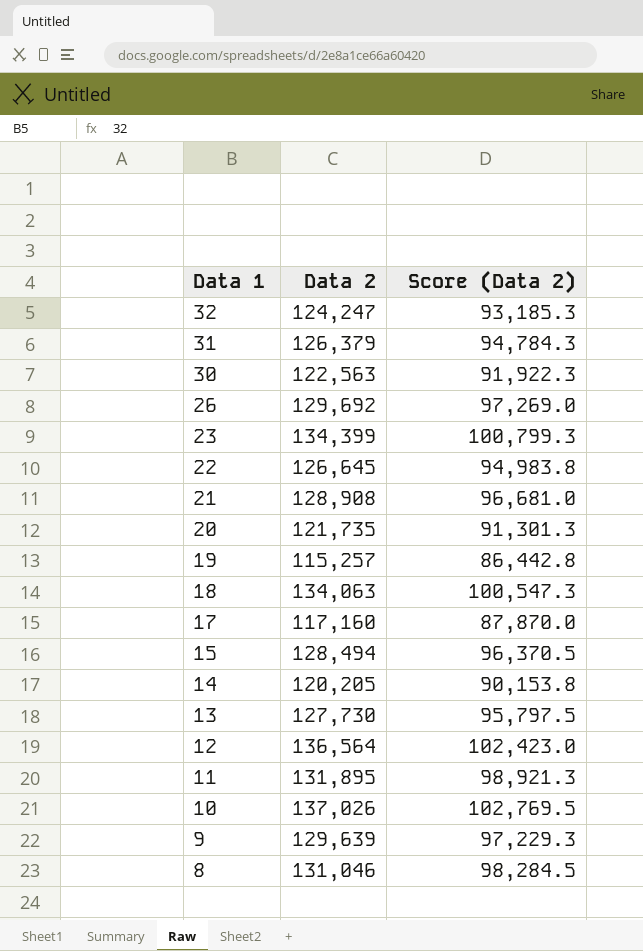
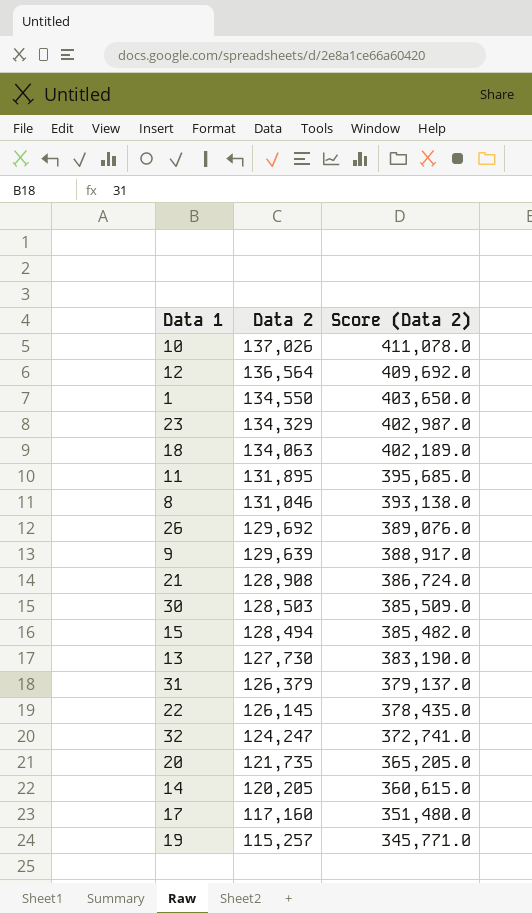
row order: Data 1 descending -> Data 2 descending
column Score (Data 2) | formula: [Data 2] * 0.75 -> [Data 2] * 3
row 1: none -> 134,550 | 403,650.0
23 | Data 2: 134,399 -> 134,329
30 | Data 2: 122,563 -> 128,503
22 | Data 2: 126,645 -> 126,145

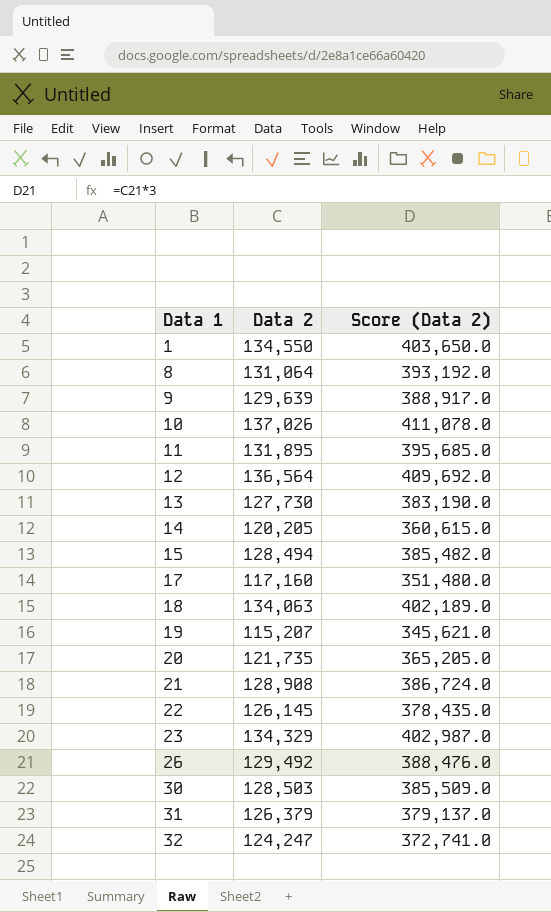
row order: Data 2 descending -> Data 1 ascending
8 | Data 2: 131,046 -> 131,064
8 | Score (Data 2): 393,138.0 -> 393,192.0
19 | Data 2: 115,257 -> 115,207
19 | Score (Data 2): 345,771.0 -> 345,621.0
26 | Data 2: 129,692 -> 129,492
26 | Score (Data 2): 389,076.0 -> 388,476.0

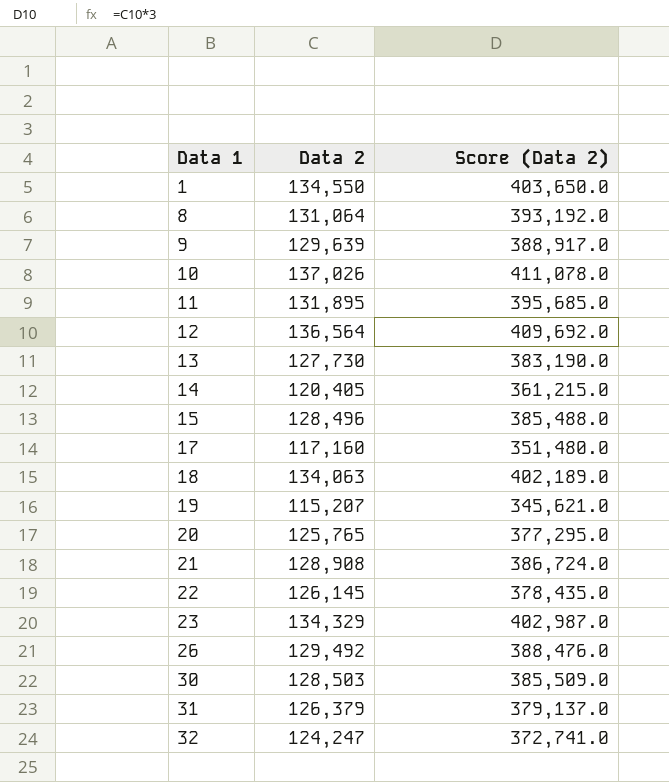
14 | Data 2: 120,205 -> 120,405
14 | Score (Data 2): 360,615.0 -> 361,215.0
15 | Data 2: 128,494 -> 128,496
15 | Score (Data 2): 385,482.0 -> 385,488.0
20 | Data 2: 121,735 -> 125,765
20 | Score (Data 2): 365,205.0 -> 377,295.0

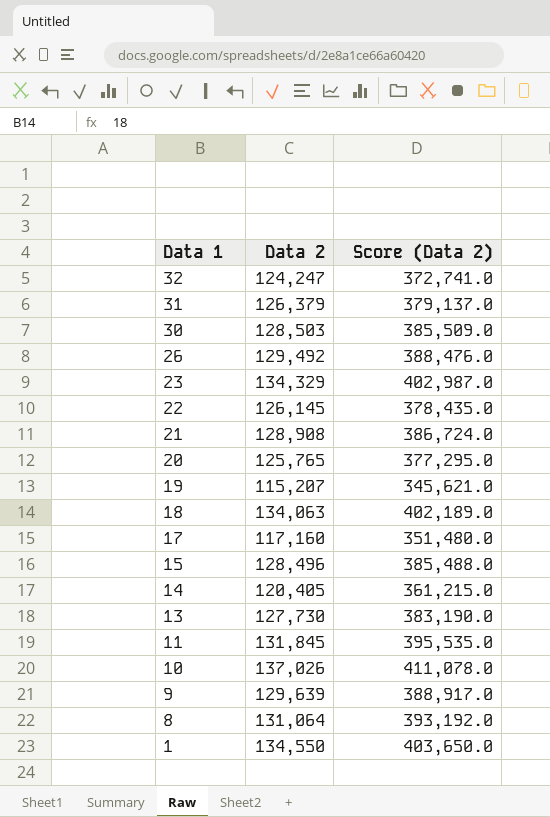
row order: Data 1 ascending -> Data 1 descending
row 12: 136,564 | 409,692.0 -> none
11 | Data 2: 131,895 -> 131,845
11 | Score (Data 2): 395,685.0 -> 395,535.0

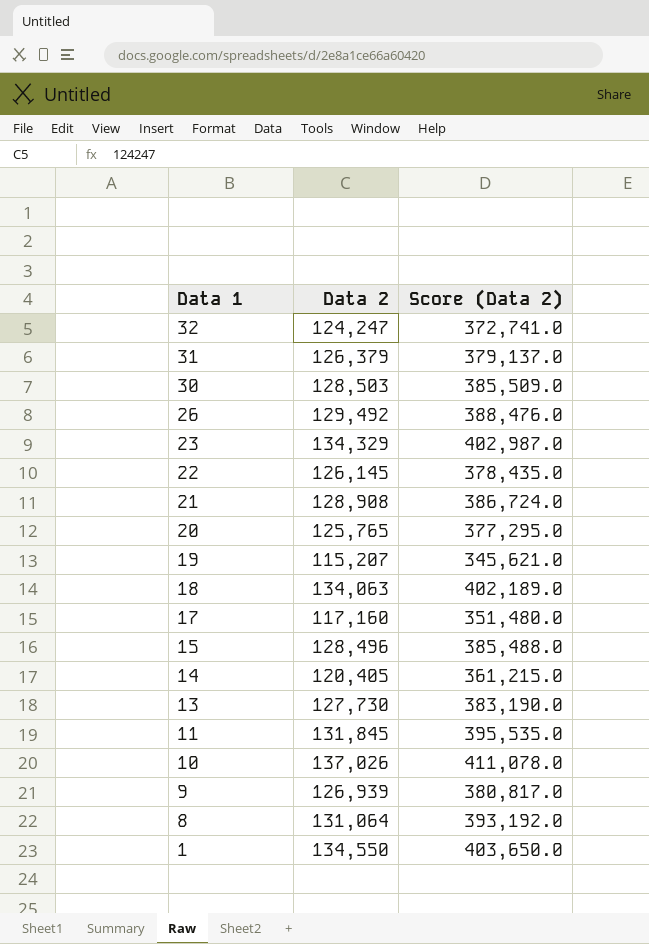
9 | Data 2: 129,639 -> 126,939
9 | Score (Data 2): 388,917.0 -> 380,817.0

